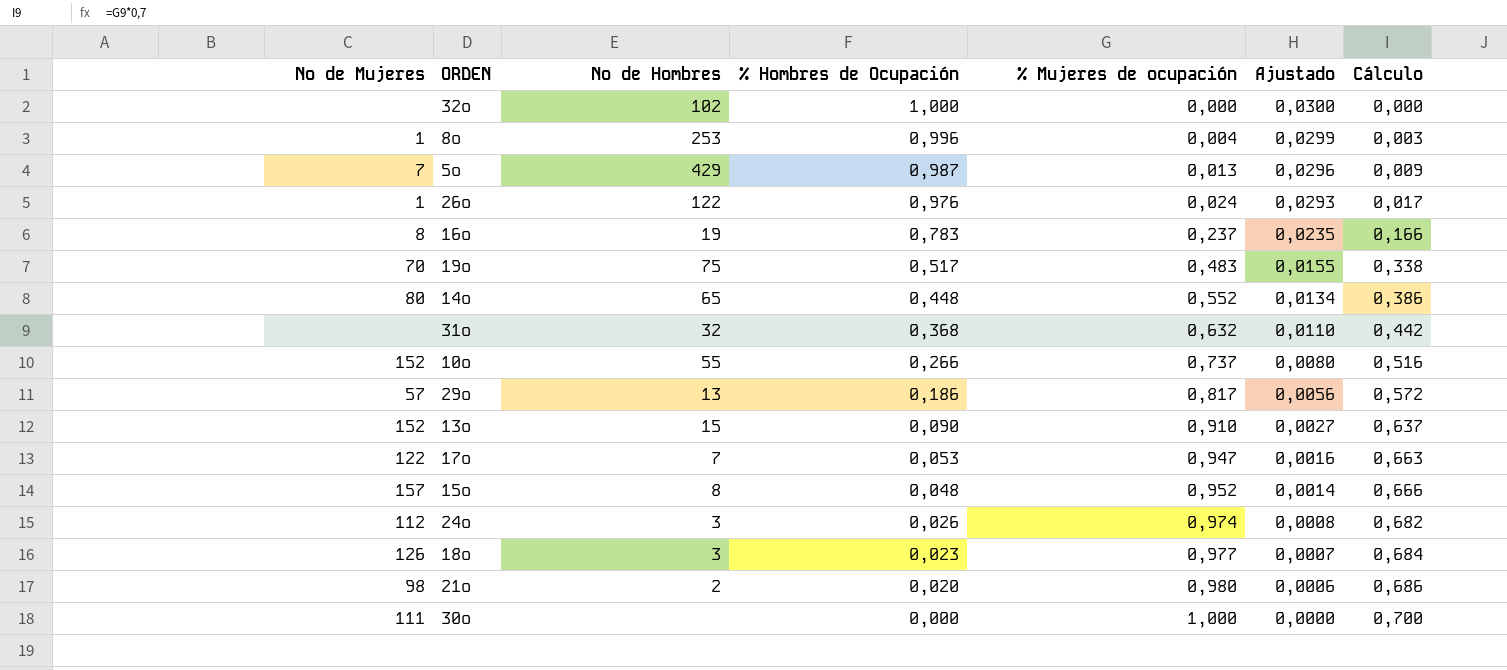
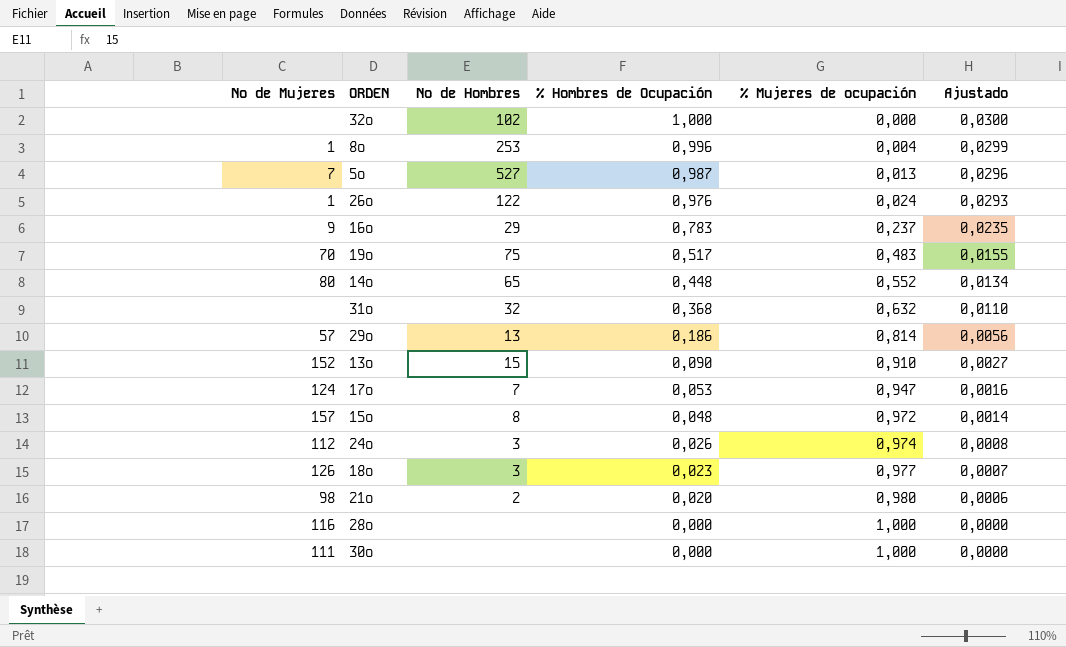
column Cálculo | formula: [% Mujeres de ocupación] * 0,7 -> none
row 10º: 152 | 55 | 0,266 | 0,737 | 0,0080 | 0,516 -> none
5º | Nº de Hombres: 429 -> 527
16º | Nº de Mujeres: 8 -> 9
16º | Nº de Hombres: 19 -> 29
29º | % Mujeres de ocupación: 0,817 -> 0,814
17º | Nº de Mujeres: 122 -> 124
15º | % Mujeres de ocupación: 0,952 -> 0,972
row 28º: none -> 116 | none | 0,000 | 1,000 | 0,0000

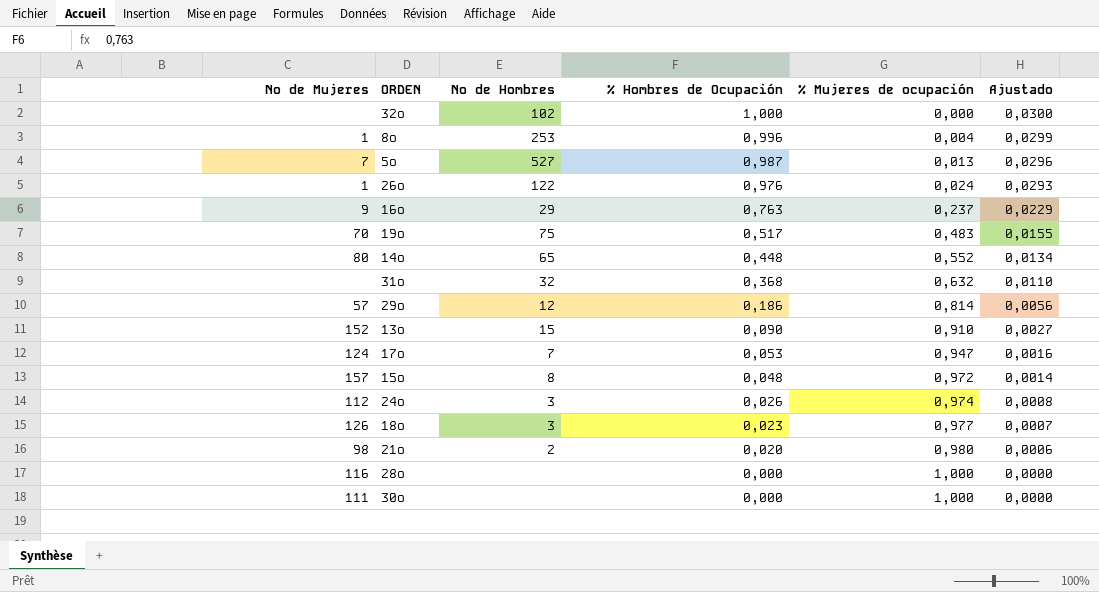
16º | % Hombres de Ocupación: 0,783 -> 0,763
16º | Ajustado: 0,0235 -> 0,0229
29º | Nº de Hombres: 13 -> 12

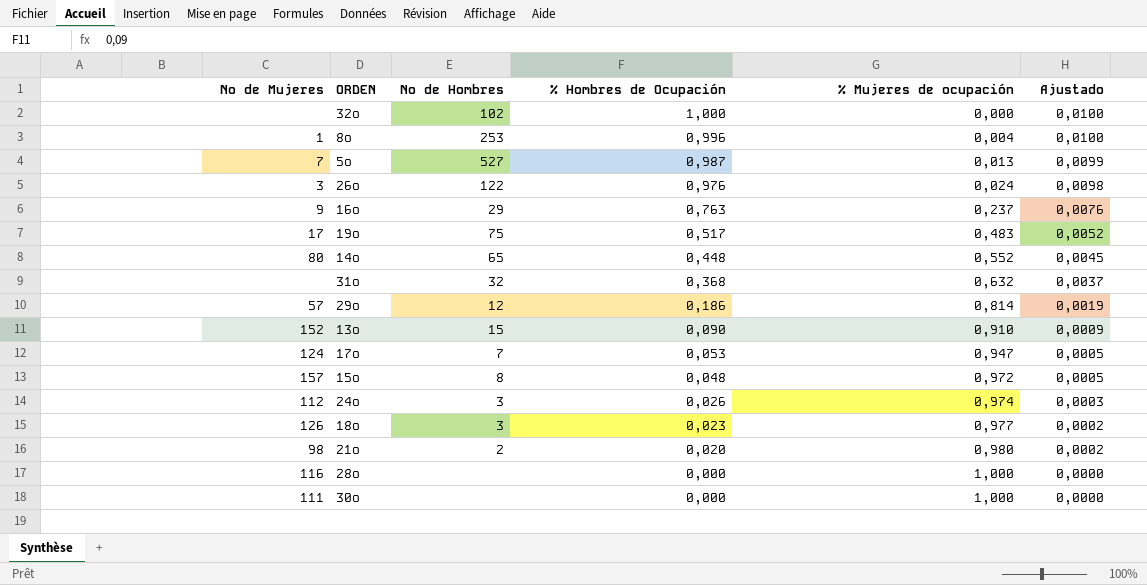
column Ajustado | formula: [% Hombres de Ocupación] * 0,03 -> [% Hombres de Ocupación] * 0,01
26º | Nº de Mujeres: 1 -> 3
19º | Nº de Mujeres: 70 -> 17

